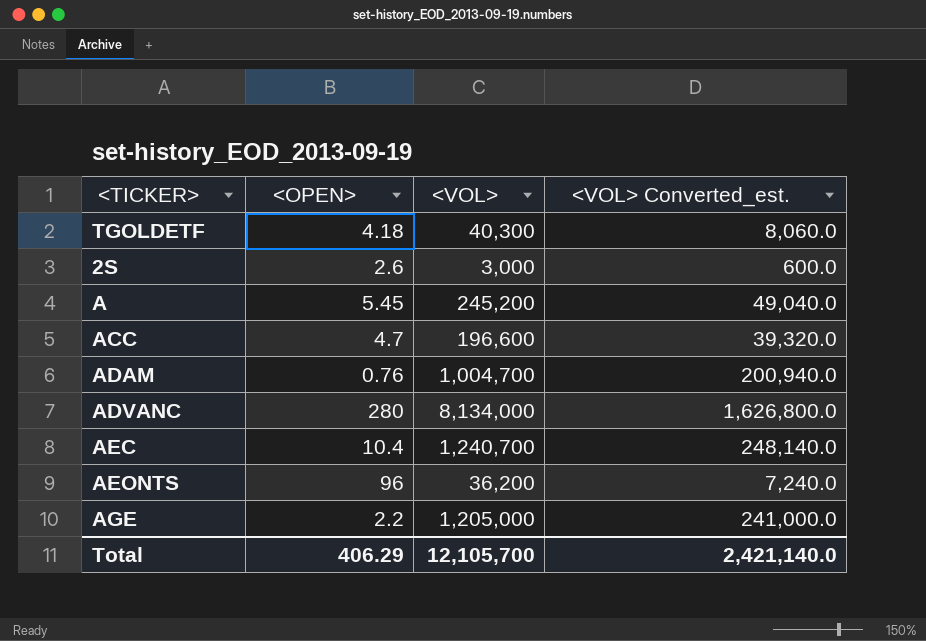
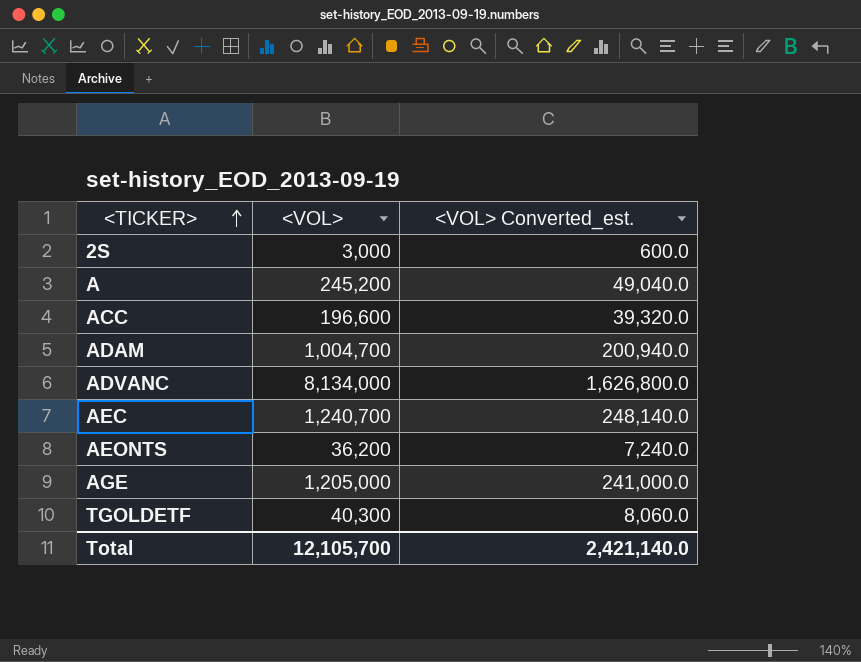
row order: none -> <TICKER> ascending
column <OPEN> | position: 2 -> none

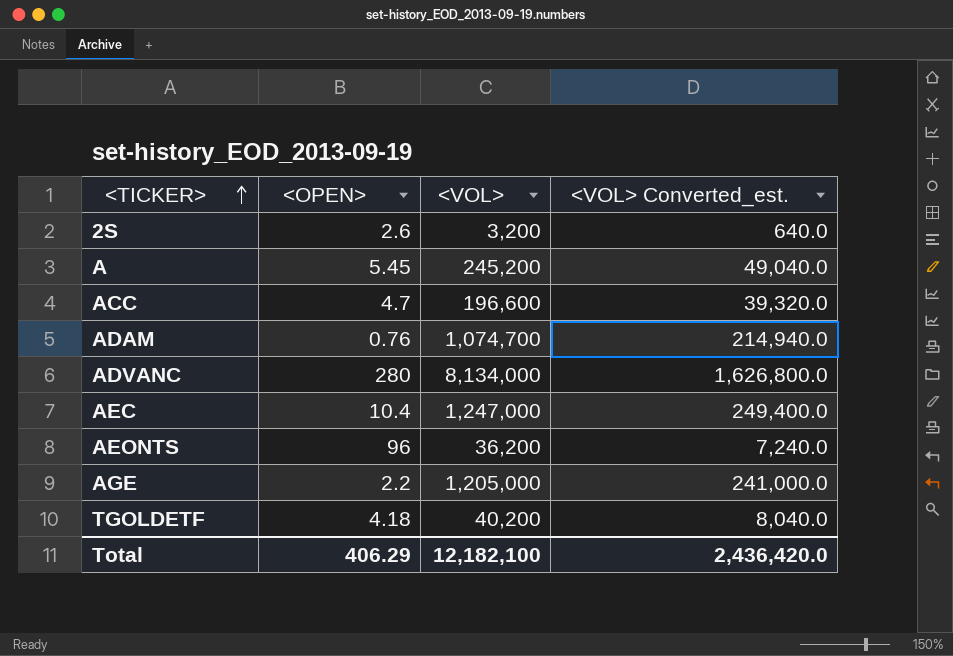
column <OPEN> | position: none -> 2
2S | <VOL>: 3,000 -> 3,200
2S | <VOL> Converted_est.: 600.0 -> 640.0
ADAM | <VOL>: 1,004,700 -> 1,074,700
ADAM | <VOL> Converted_est.: 200,940.0 -> 214,940.0
AEC | <VOL>: 1,240,700 -> 1,247,000
AEC | <VOL> Converted_est.: 248,140.0 -> 249,400.0
TGOLDETF | <VOL>: 40,300 -> 40,200
TGOLDETF | <VOL> Converted_est.: 8,060.0 -> 8,040.0
Total | <VOL>: 12,105,700 -> 12,182,100
Total | <VOL> Converted_est.: 2,421,140.0 -> 2,436,420.0

